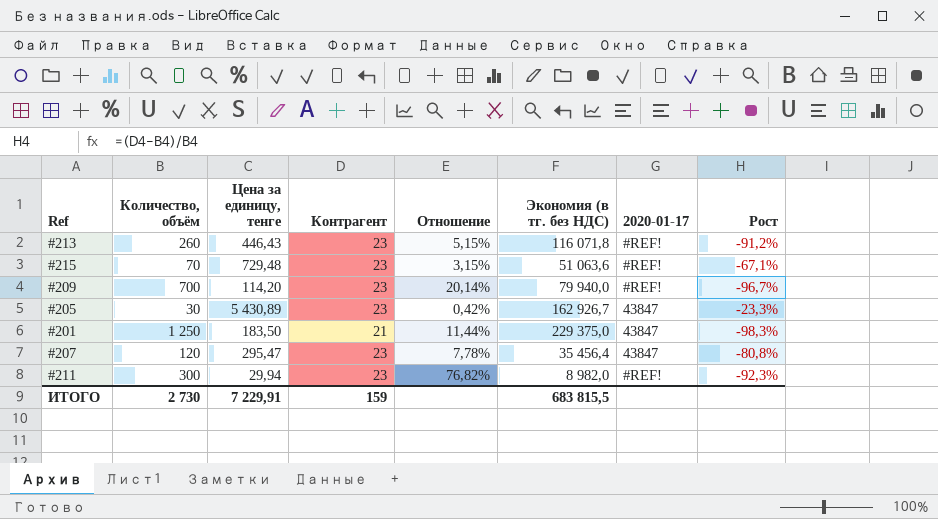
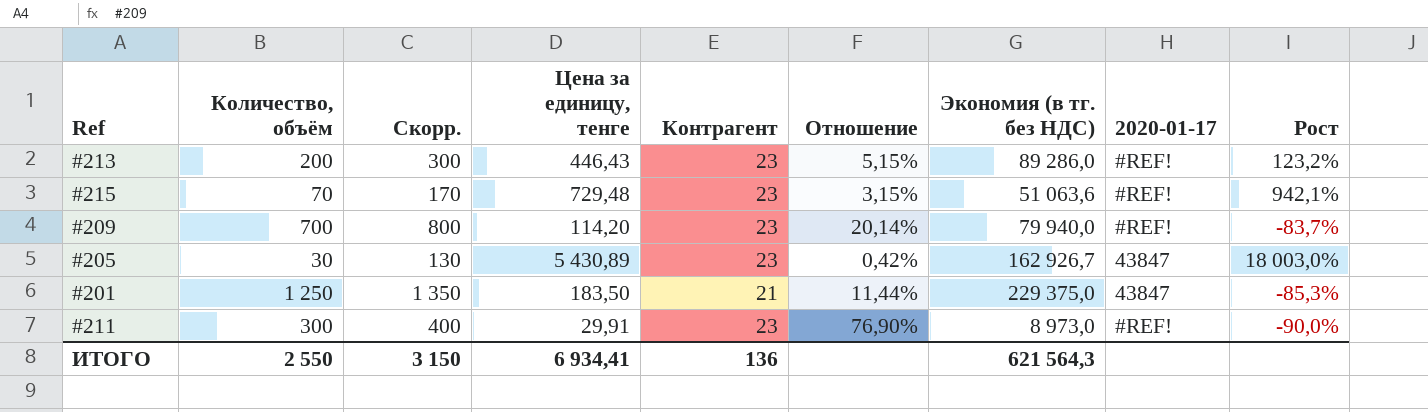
column Скорр. | formula: none -> [Количество, объём] + 100
column Рост | formula: ([Контрагент] - [Количество, объём]) / [Количество, объём] -> ([Цена за единицу, тенге] - [Количество, объём]) / [Количество, объём]
row #207: 120 | 295,47 | 23 | 7,78% | 35 456,4 | 43847 | -80,8% -> none
#213 | Количество, объём: 260 -> 200
#213 | Экономия (в тг. без НДС): 116 071,8 -> 89 286,0
#211 | Цена за единицу, тенге: 29,94 -> 29,91
#211 | Отношение: 76,82% -> 76,90%
#211 | Экономия (в тг. без НДС): 8 982,0 -> 8 973,0
ИТОГО | Количество, объём: 2 730 -> 2 550
ИТОГО | Цена за единицу, тенге: 7 229,91 -> 6 934,41
ИТОГО | Контрагент: 159 -> 136
ИТОГО | Экономия (в тг. без НДС): 683 815,5 -> 621 564,3

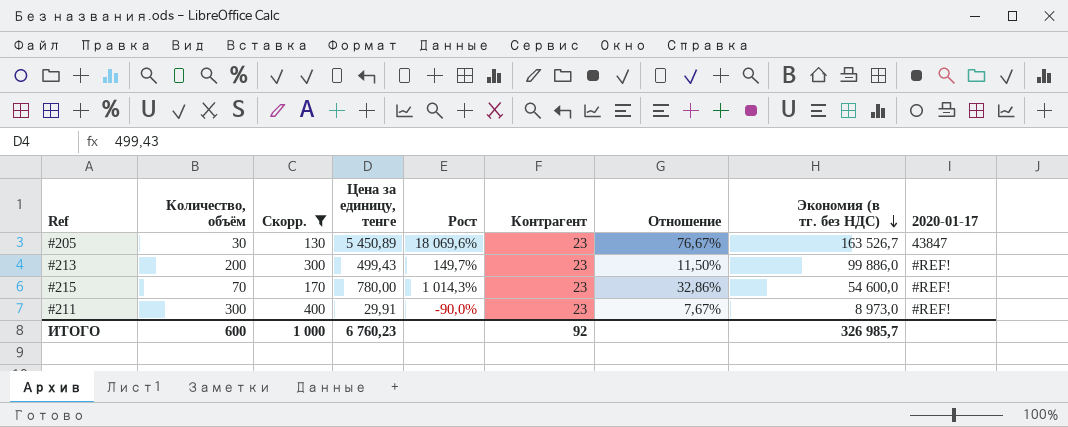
filter: none -> Скорр. <= 400
row order: none -> Экономия (в тг. без НДС) descending
column Рост | position: 9 -> 5
column Отношение | formula: [Контрагент] / [Цена за единицу, тенге] -> [Контрагент] / [Количество, объём]
#205 | Цена за единицу, тенге: 5 430,89 -> 5 450,89
#205 | Рост: 18 003,0% -> 18 069,6%
#205 | Экономия (в тг. без НДС): 162 926,7 -> 163 526,7
#213 | Цена за единицу, тенге: 446,43 -> 499,43
#213 | Рост: 123,2% -> 149,7%
#213 | Экономия (в тг. без НДС): 89 286,0 -> 99 886,0
#215 | Цена за единицу, тенге: 729,48 -> 780,00
#215 | Рост: 942,1% -> 1 014,3%
#215 | Экономия (в тг. без НДС): 51 063,6 -> 54 600,0
ИТОГО | Количество, объём: 2 550 -> 600
ИТОГО | Скорр.: 3 150 -> 1 000
ИТОГО | Цена за единицу, тенге: 6 934,41 -> 6 760,23
ИТОГО | Контрагент: 136 -> 92
ИТОГО | Экономия (в тг. без НДС): 621 564,3 -> 326 985,7

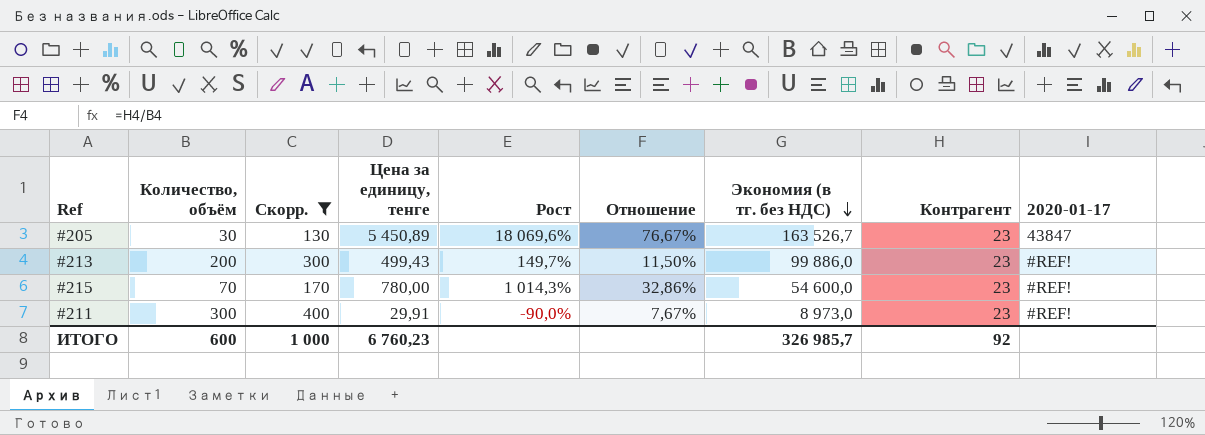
column Контрагент | position: 6 -> 8

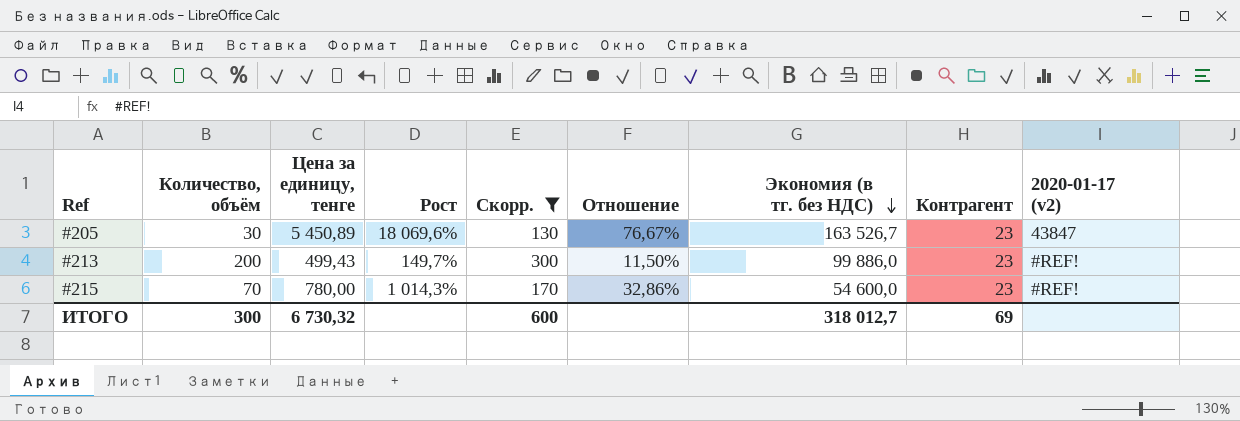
column Скорр. | position: 3 -> 5
column name: 2020-01-17 -> 2020-01-17 (v2)
row #211: 300 | 400 | 29,91 | -90,0% | 7,67% | 8 973,0 | 23 | #REF! -> none
ИТОГО | Количество, объём: 600 -> 300
ИТОГО | Цена за единицу, тенге: 6 760,23 -> 6 730,32
ИТОГО | Скорр.: 1 000 -> 600
ИТОГО | Экономия (в тг. без НДС): 326 985,7 -> 318 012,7
ИТОГО | Контрагент: 92 -> 69

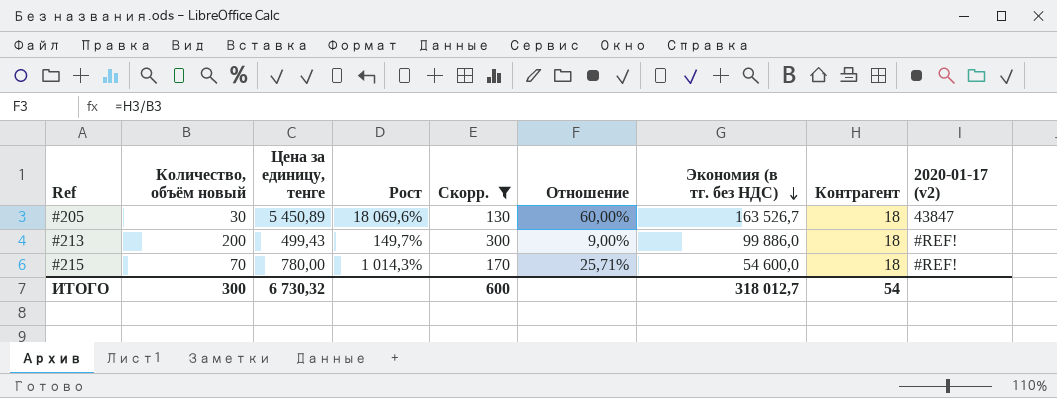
column name: Количество, объём -> Количество, объём новый
#205 | Отношение: 76,67% -> 60,00%
#205 | Контрагент: 23 -> 18
#213 | Отношение: 11,50% -> 9,00%
#213 | Контрагент: 23 -> 18
#215 | Отношение: 32,86% -> 25,71%
#215 | Контрагент: 23 -> 18
ИТОГО | Контрагент: 69 -> 54

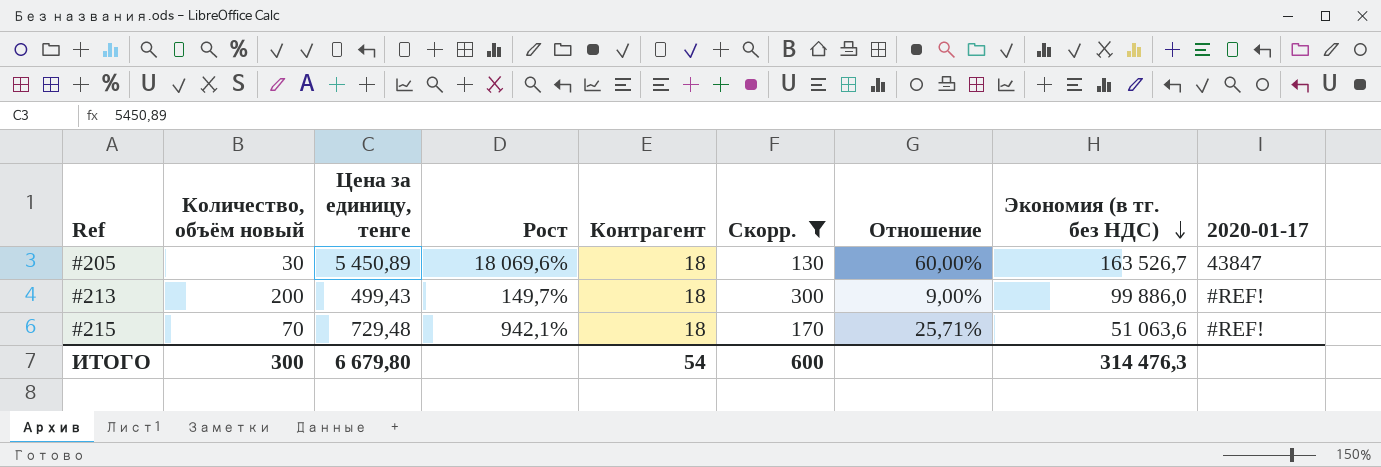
column Контрагент | position: 8 -> 5
column name: 2020-01-17 (v2) -> 2020-01-17
#215 | Цена за единицу, тенге: 780,00 -> 729,48
#215 | Рост: 1 014,3% -> 942,1%
#215 | Экономия (в тг. без НДС): 54 600,0 -> 51 063,6
ИТОГО | Цена за единицу, тенге: 6 730,32 -> 6 679,80
ИТОГО | Экономия (в тг. без НДС): 318 012,7 -> 314 476,3

